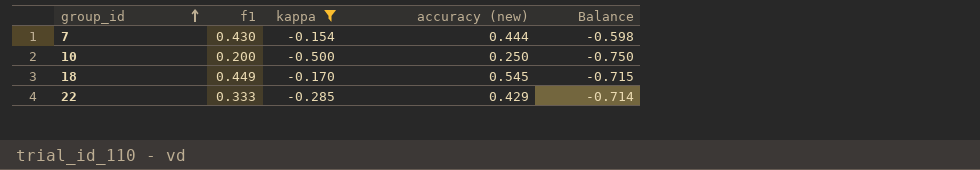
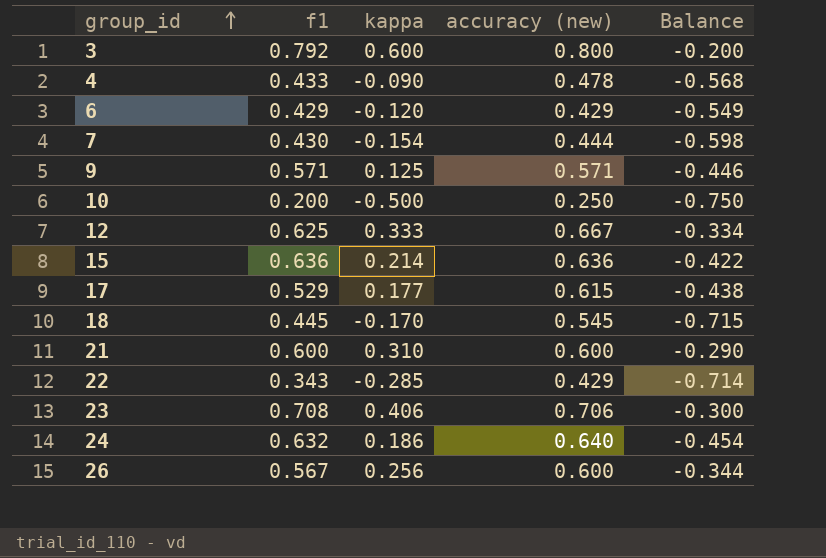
filter: kappa <= -0.154 -> none
18 | f1: 0.449 -> 0.445
22 | f1: 0.333 -> 0.343

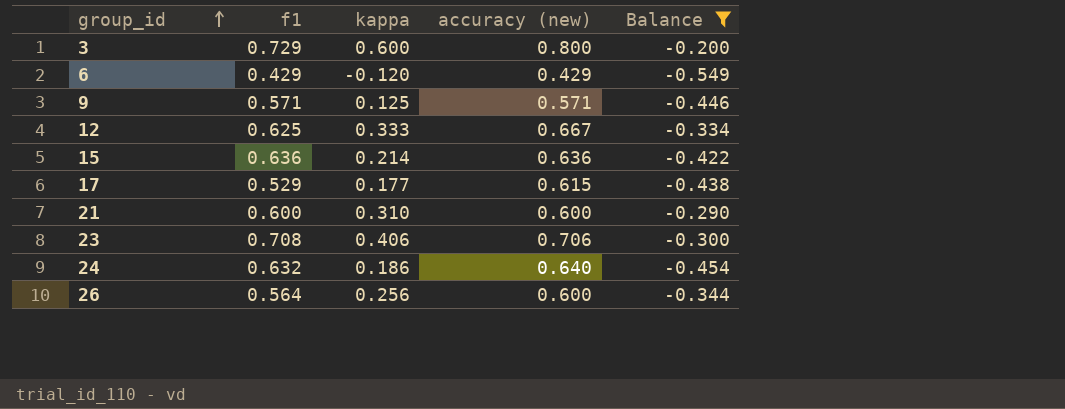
filter: none -> Balance >= -0.549
3 | f1: 0.792 -> 0.729
26 | f1: 0.567 -> 0.564

